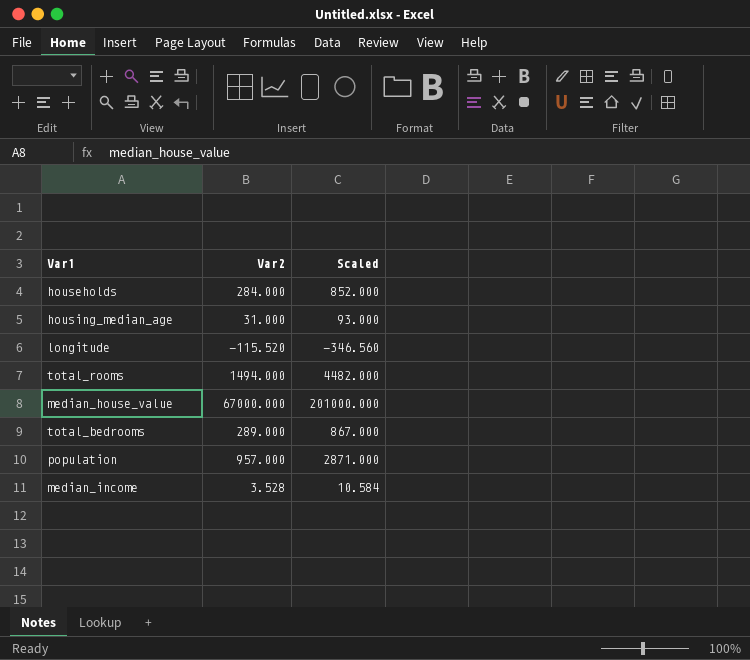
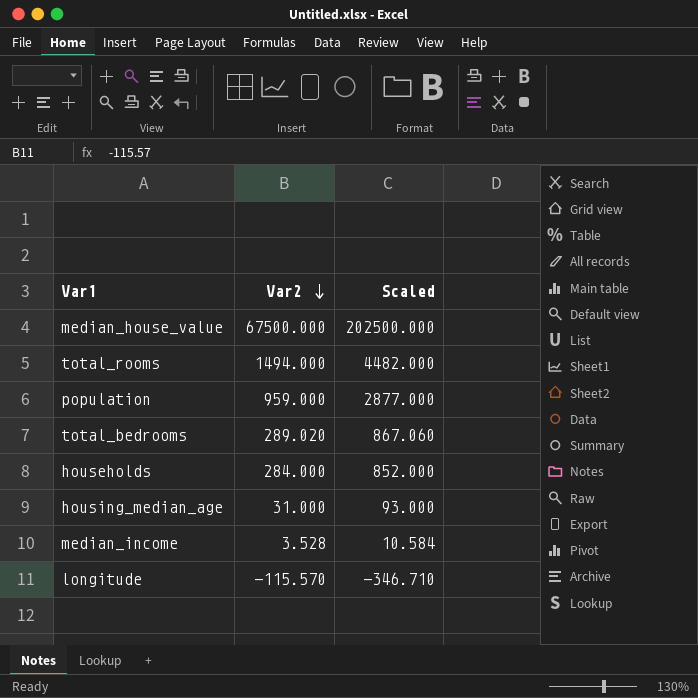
row order: none -> Var2 descending
median_house_value | Var2: 67000.000 -> 67500.000
median_house_value | Scaled: 201000.000 -> 202500.000
population | Var2: 957.000 -> 959.000
population | Scaled: 2871.000 -> 2877.000
total_bedrooms | Var2: 289.000 -> 289.020
total_bedrooms | Scaled: 867.000 -> 867.060
longitude | Var2: -115.520 -> -115.570
longitude | Scaled: -346.560 -> -346.710

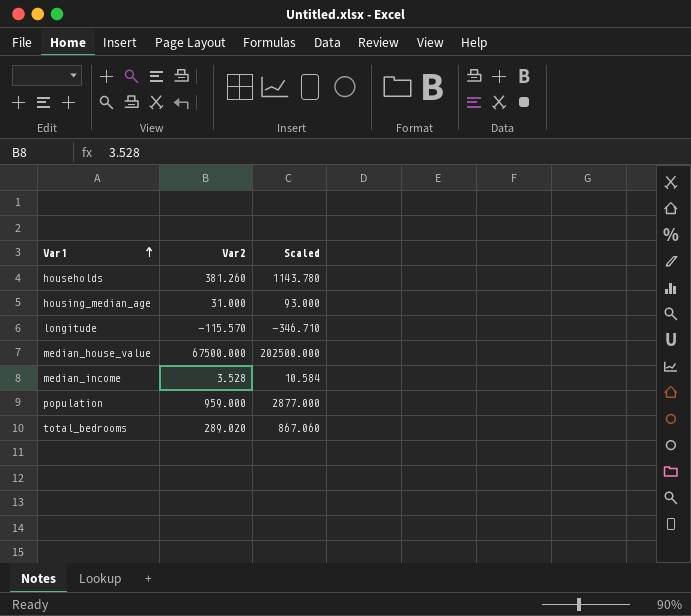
row order: Var2 descending -> Var1 ascending
row total_rooms: 1494.000 | 4482.000 -> none
households | Var2: 284.000 -> 381.260
households | Scaled: 852.000 -> 1143.780

